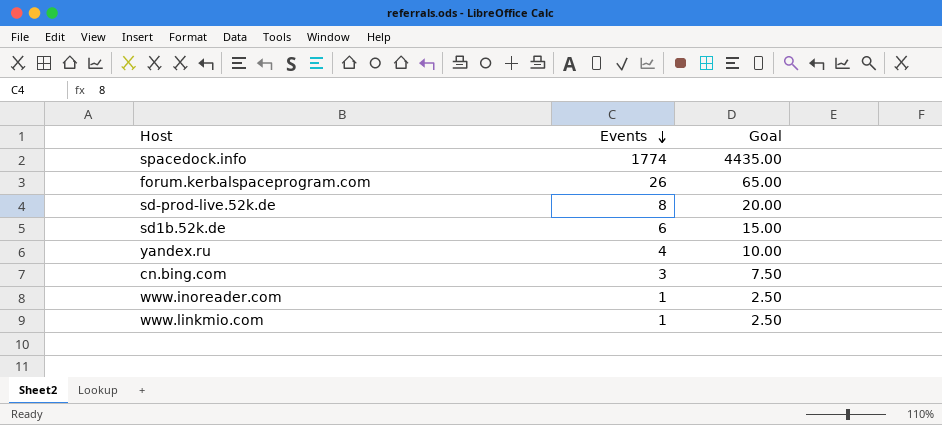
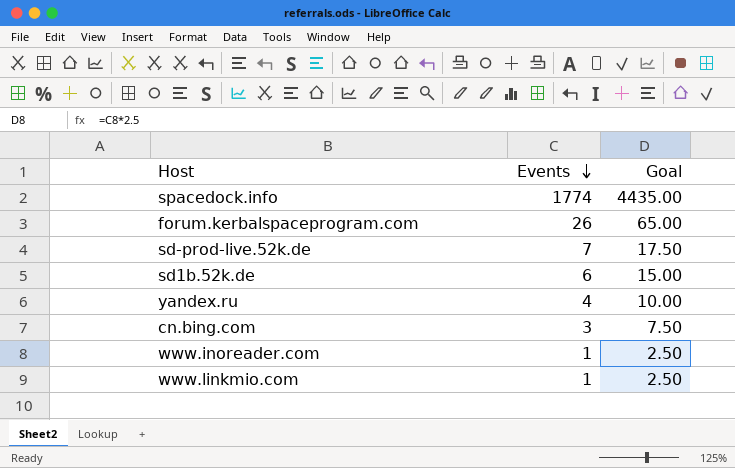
sd-prod-live.52k.de | Events: 8 -> 7
sd-prod-live.52k.de | Goal: 20.00 -> 17.50

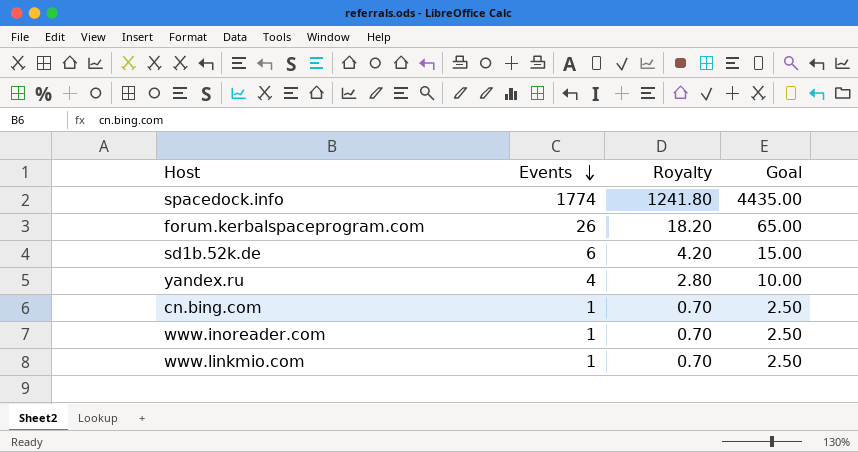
column Royalty | formula: none -> [Events] * 0.7
row sd-prod-live.52k.de: 7 | 17.50 -> none
cn.bing.com | Events: 3 -> 1
cn.bing.com | Goal: 7.50 -> 2.50

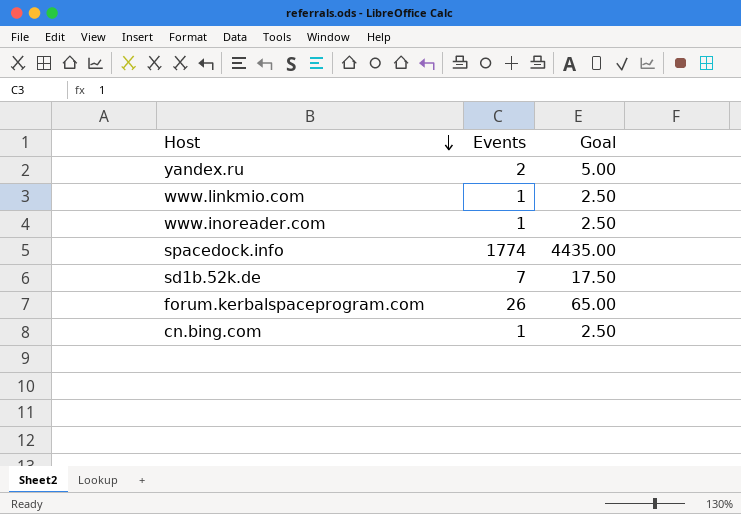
row order: Events descending -> Host descending
column Royalty | formula: [Events] * 0.7 -> none
yandex.ru | Events: 4 -> 2
yandex.ru | Goal: 10.00 -> 5.00
sd1b.52k.de | Events: 6 -> 7
sd1b.52k.de | Goal: 15.00 -> 17.50

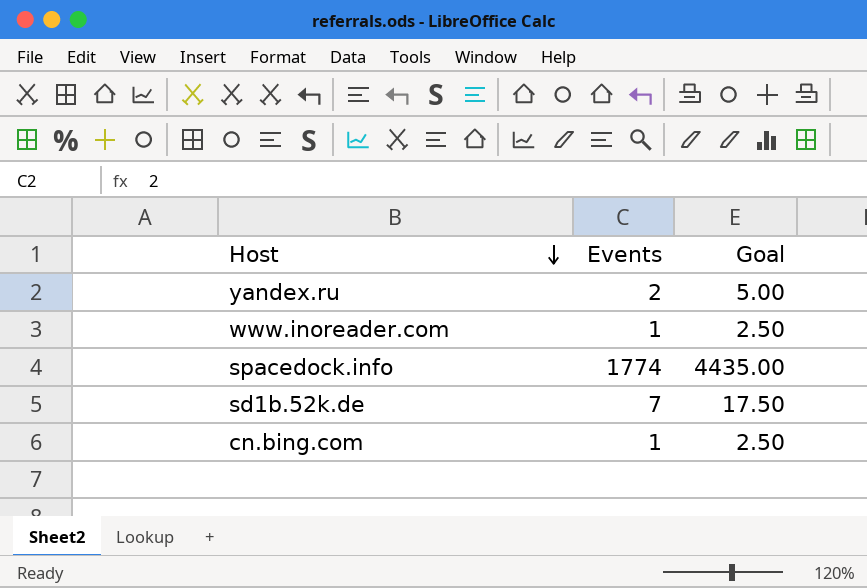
row www.linkmio.com: 1 | 2.50 -> none
row forum.kerbalspaceprogram.com: 26 | 65.00 -> none

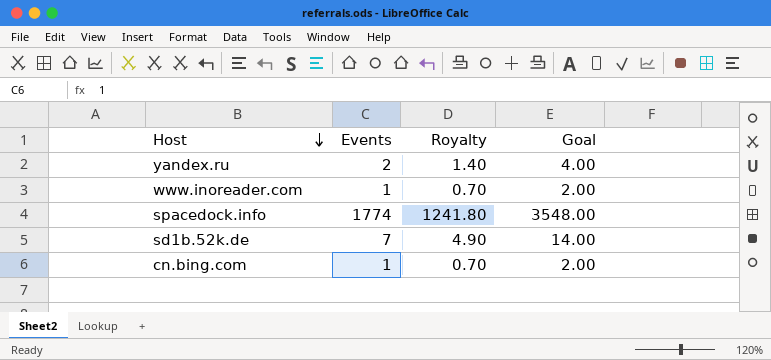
column Royalty | formula: none -> [Events] * 0.7
column Goal | formula: [Events] * 2.5 -> [Events] * 2

